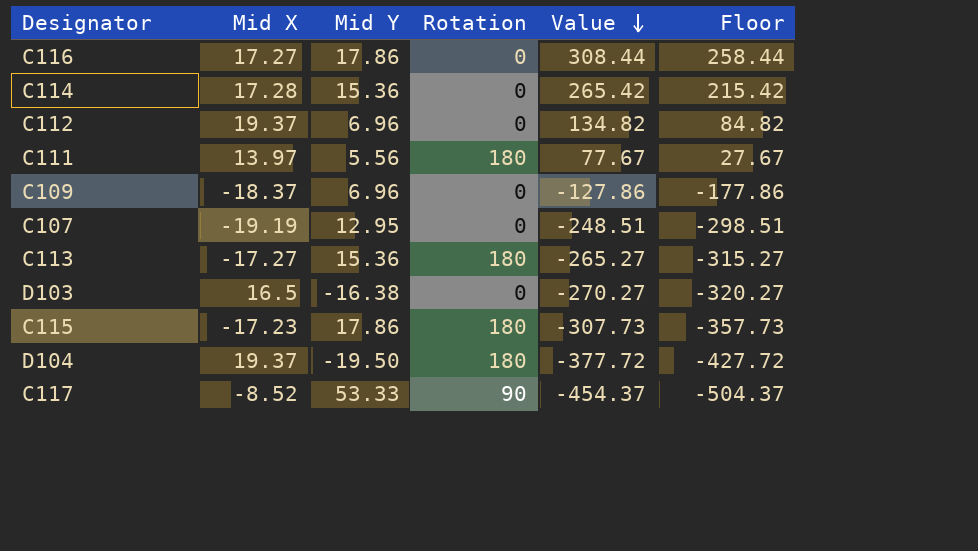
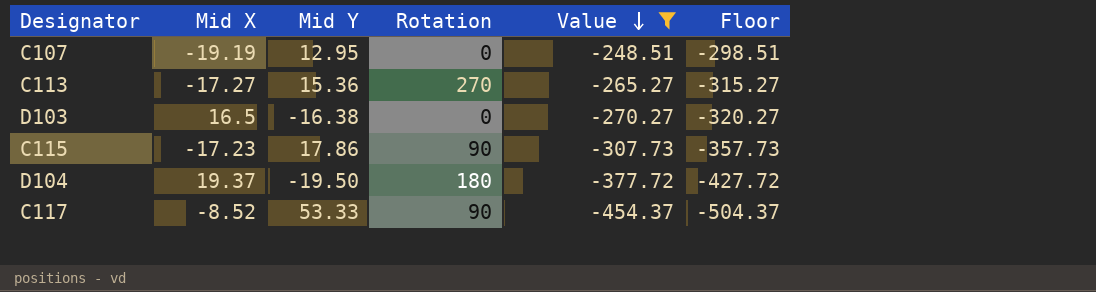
filter: none -> Value <= -248.51
C113 | Rotation: 180 -> 270
C115 | Rotation: 180 -> 90

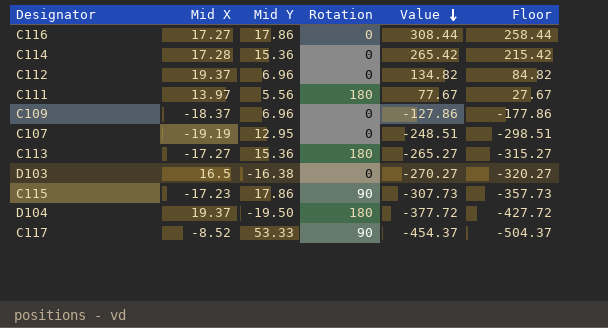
filter: Value <= -248.51 -> none
C113 | Rotation: 270 -> 180

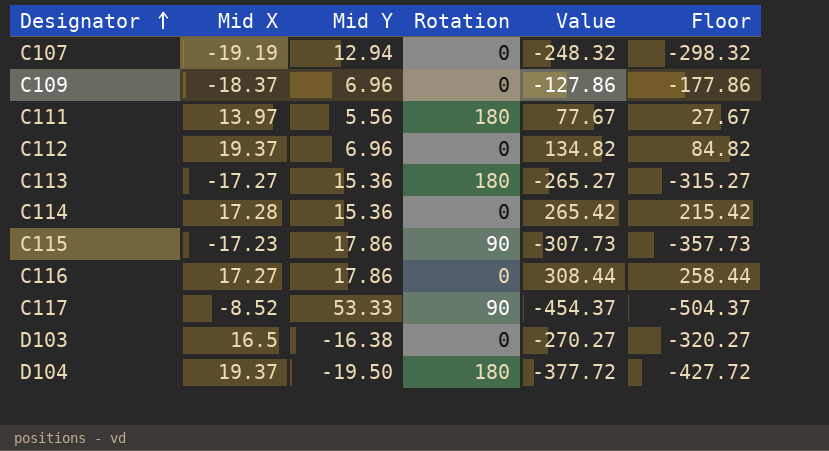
row order: Value descending -> Designator ascending
C107 | Mid Y: 12.95 -> 12.94
C107 | Value: -248.51 -> -248.32
C107 | Floor: -298.51 -> -298.32

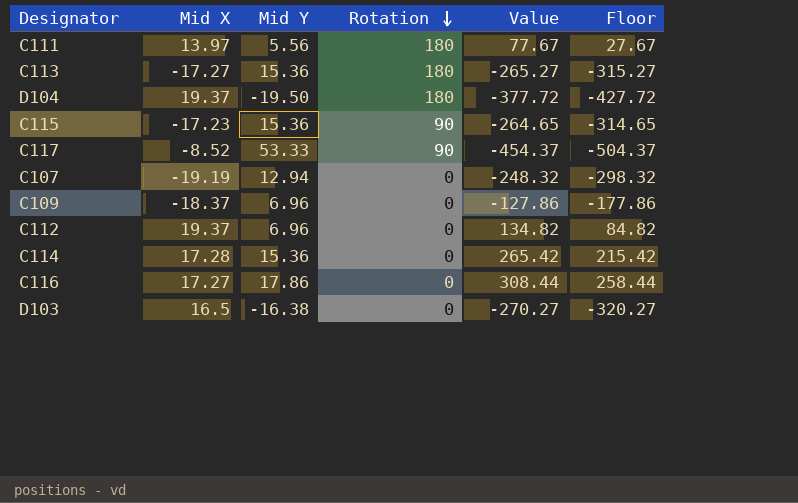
row order: Designator ascending -> Rotation descending
C115 | Mid Y: 17.86 -> 15.36
C115 | Value: -307.73 -> -264.65
C115 | Floor: -357.73 -> -314.65

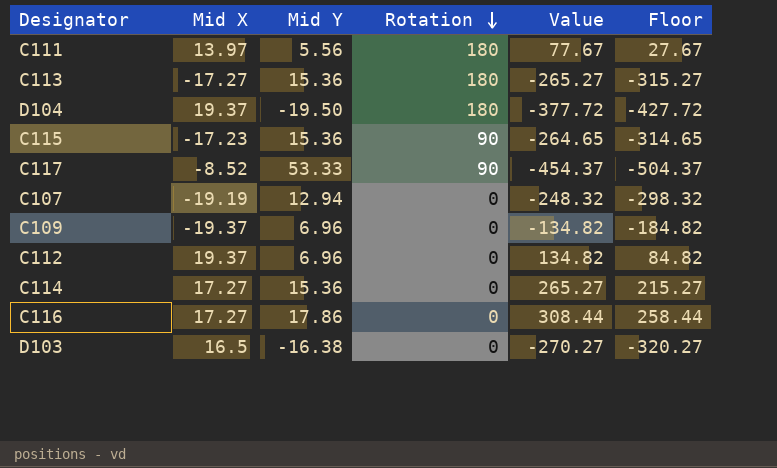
C109 | Mid X: -18.37 -> -19.37
C109 | Value: -127.86 -> -134.82
C109 | Floor: -177.86 -> -184.82
C114 | Mid X: 17.28 -> 17.27
C114 | Value: 265.42 -> 265.27
C114 | Floor: 215.42 -> 215.27

